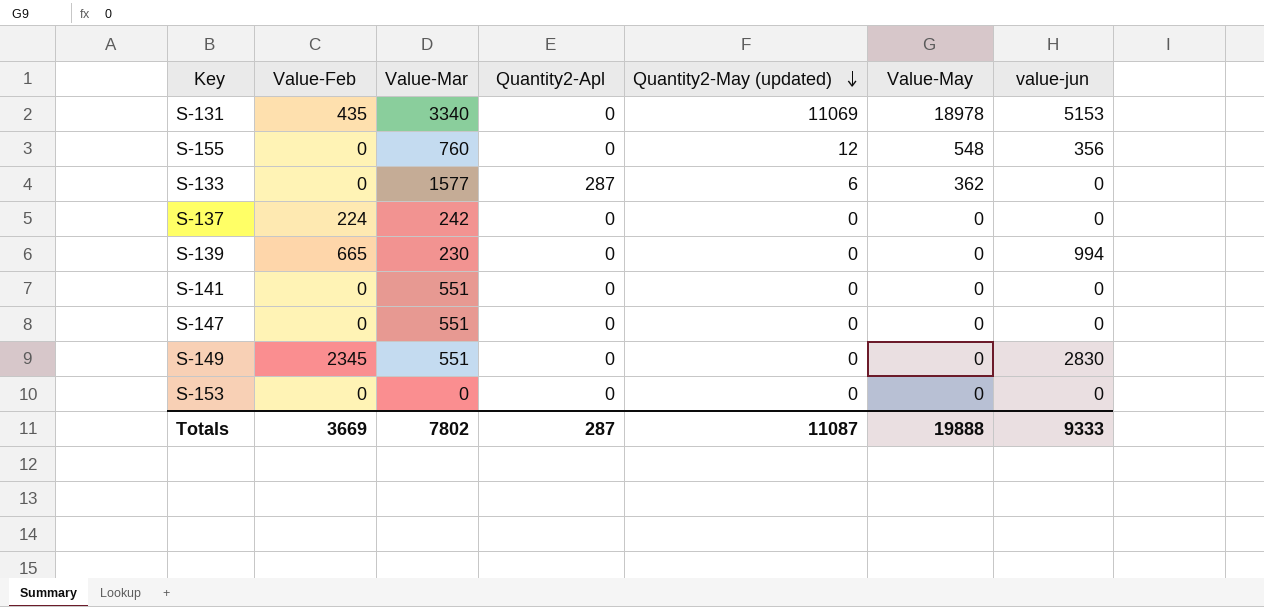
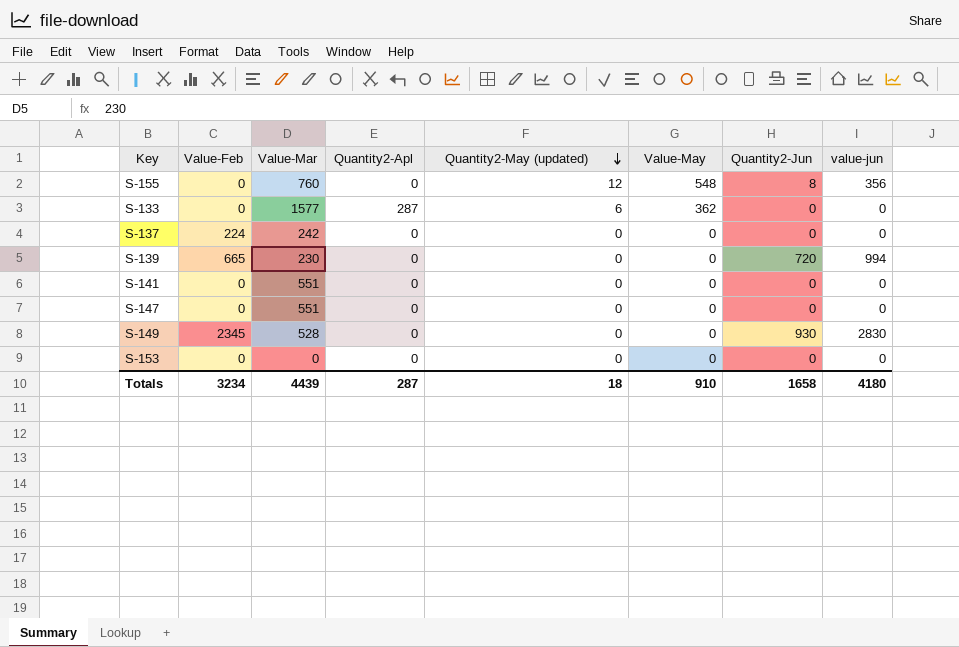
column Quantity2-Jun | position: none -> 7
row S-131: 435 | 3340 | 0 | 11069 | 18978 | 5153 -> none
S-149 | Value-Mar: 551 -> 528
Totals | Value-Feb: 3669 -> 3234
Totals | Value-Mar: 7802 -> 4439
Totals | Quantity2-May (updated): 11087 -> 18
Totals | Value-May: 19888 -> 910
Totals | value-jun: 9333 -> 4180

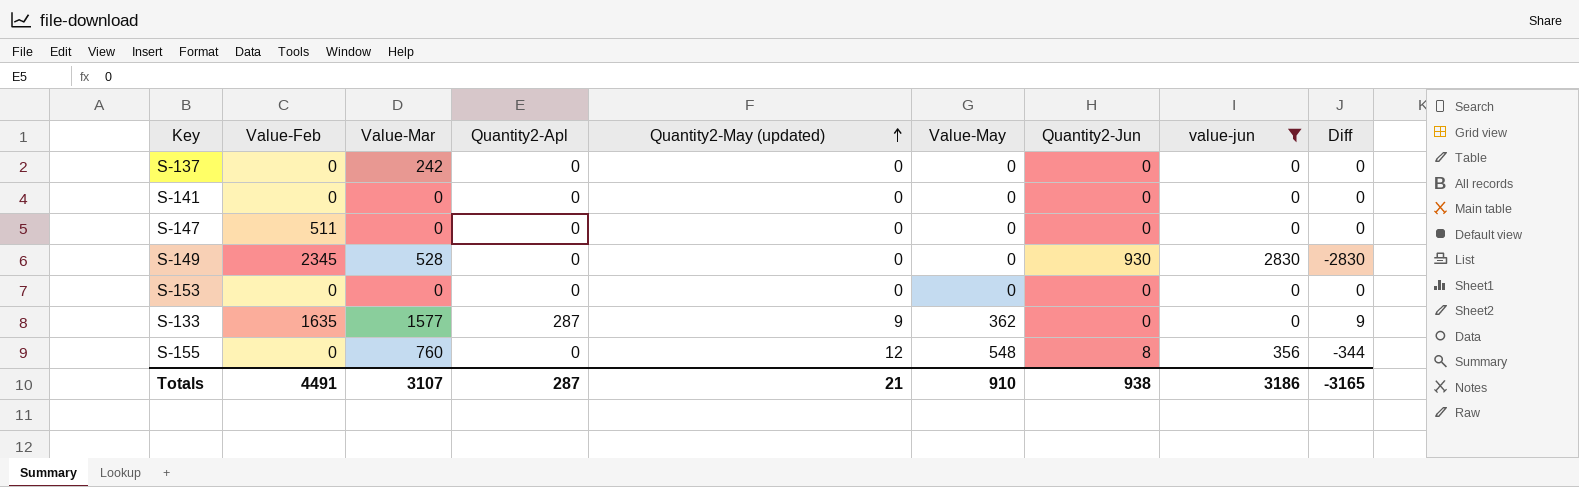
filter: none -> value-jun != 994
row order: Quantity2-May (updated) descending -> Quantity2-May (updated) ascending
column Diff | formula: none -> [Quantity2-May (updated)] - [value-jun]
S-137 | Value-Feb: 224 -> 0
S-141 | Value-Mar: 551 -> 0
S-147 | Value-Feb: 0 -> 511
S-147 | Value-Mar: 551 -> 0
S-133 | Value-Feb: 0 -> 1635
S-133 | Quantity2-May (updated): 6 -> 9
Totals | Value-Feb: 3234 -> 4491
Totals | Value-Mar: 4439 -> 3107
Totals | Quantity2-May (updated): 18 -> 21
Totals | Quantity2-Jun: 1658 -> 938
Totals | value-jun: 4180 -> 3186

